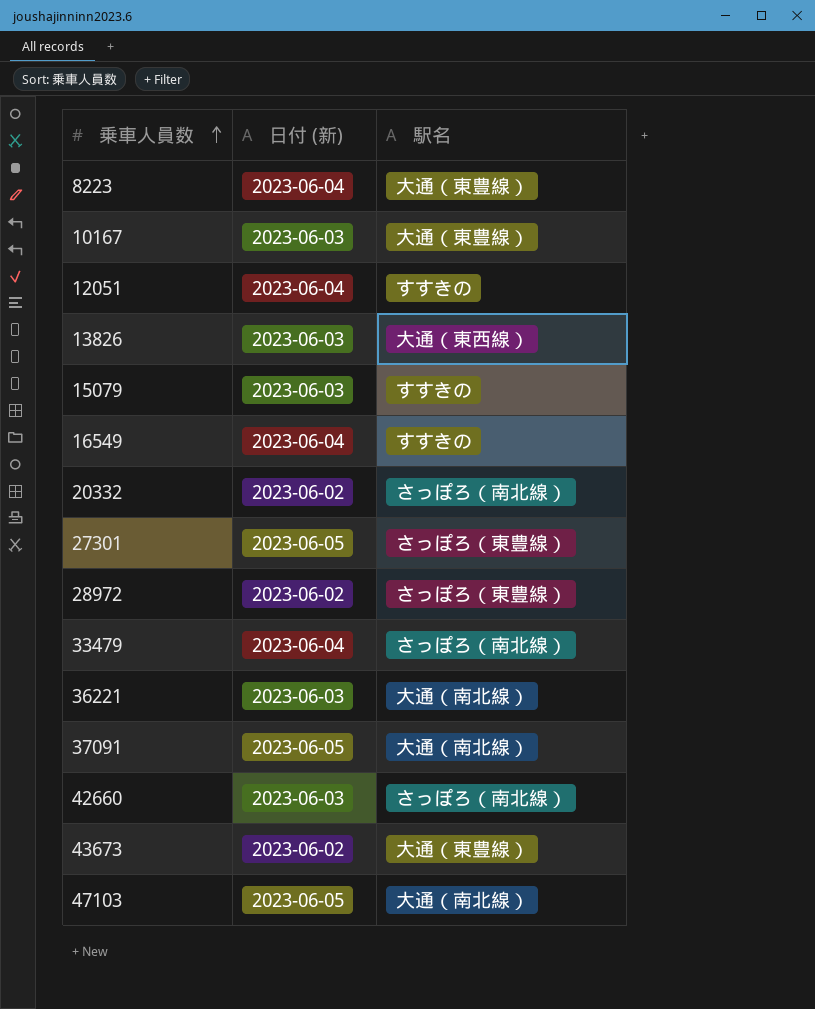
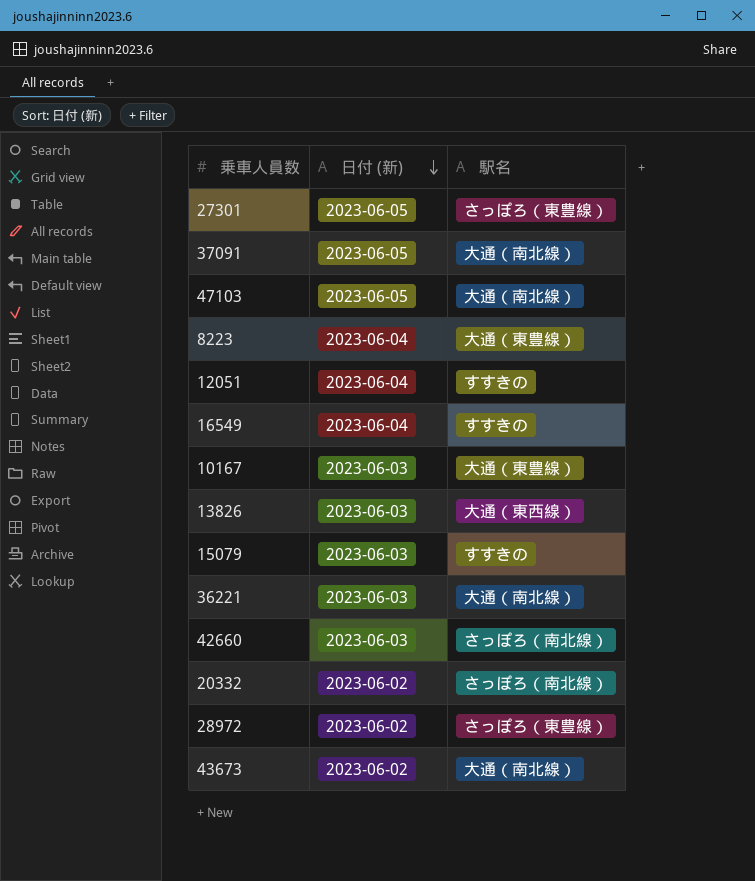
row order: 乗車人員数 ascending -> 日付 (新) descending
row 33479: 2023-06-04 | さっぽろ（南北線） -> none
43673 | 駅名: 大通（東豊線） -> 大通（南北線）

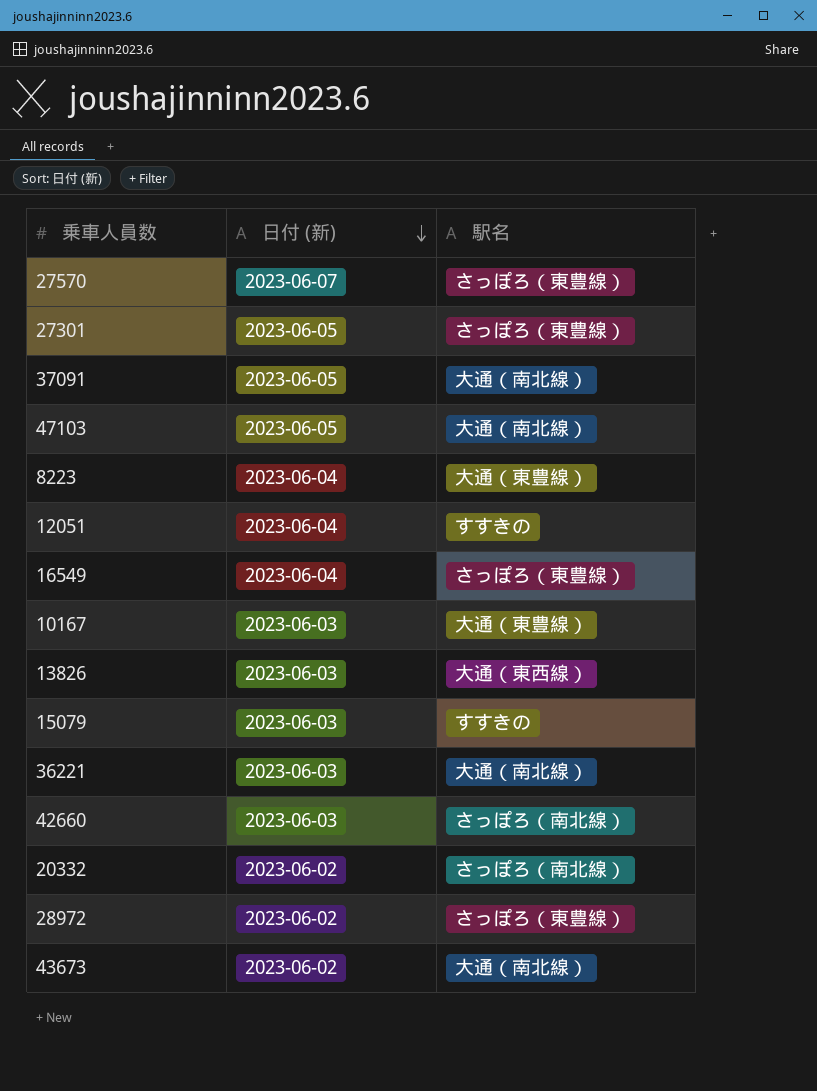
row 27570: none -> 2023-06-07 | さっぽろ（東豊線）
16549 | 駅名: すすきの -> さっぽろ（東豊線）

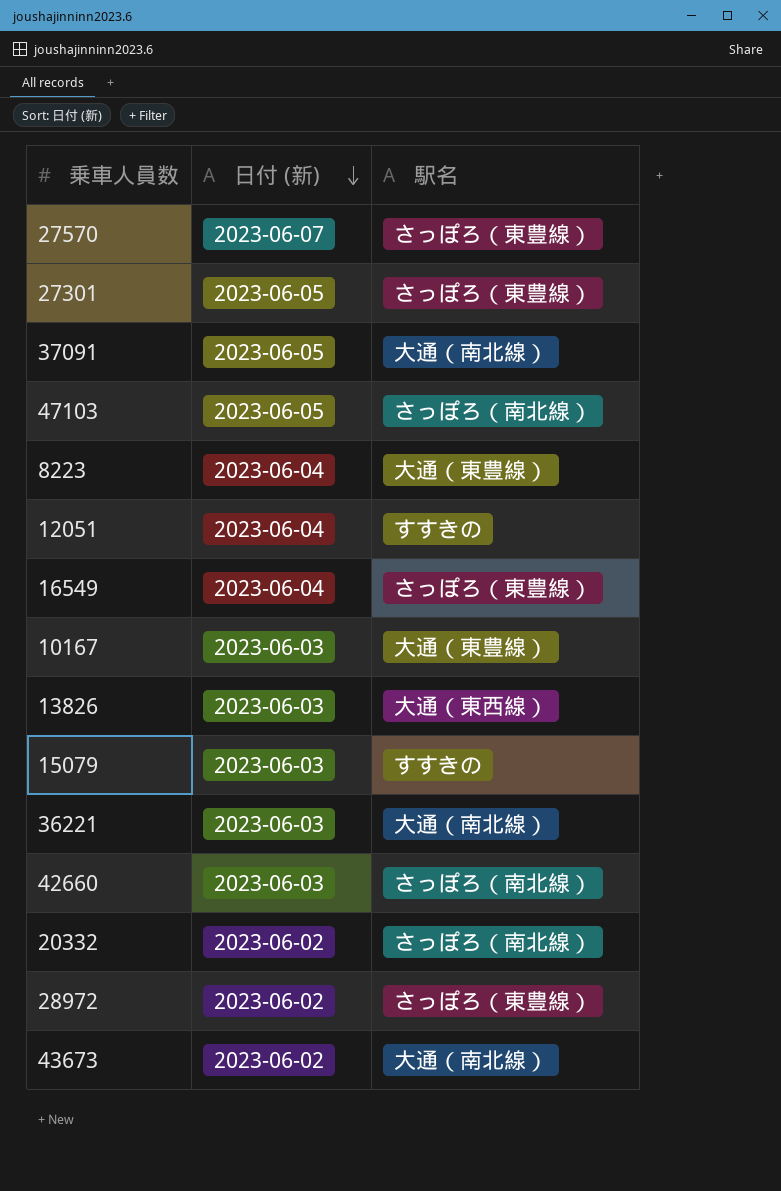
47103 | 駅名: 大通（南北線） -> さっぽろ（南北線）

